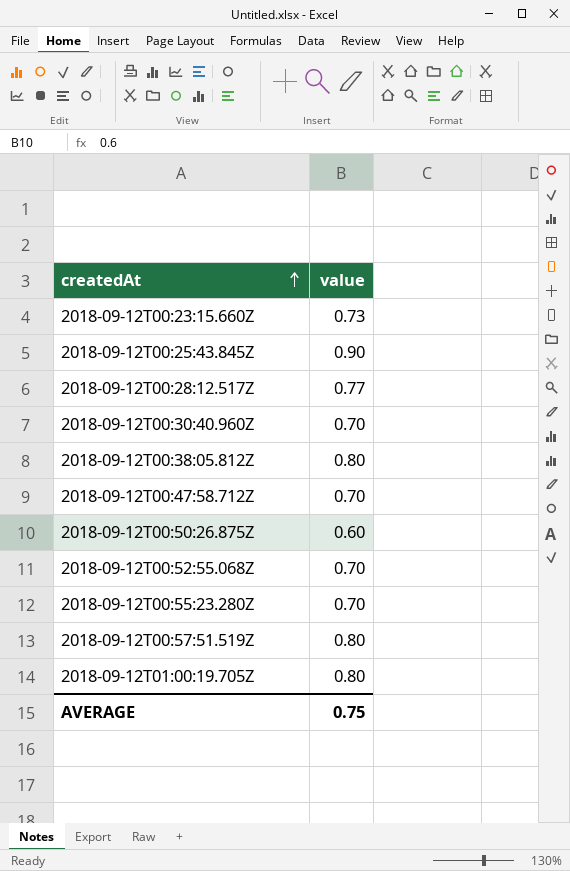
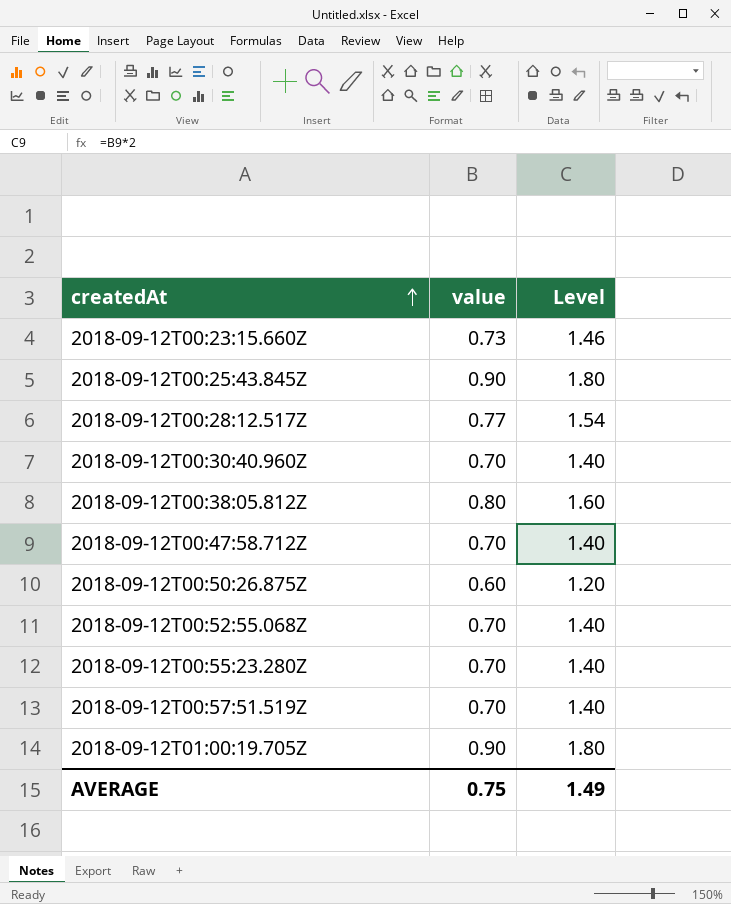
column Level | formula: none -> [value] * 2
2018-09-12T00:57:51.519Z | value: 0.80 -> 0.70
2018-09-12T01:00:19.705Z | value: 0.80 -> 0.90

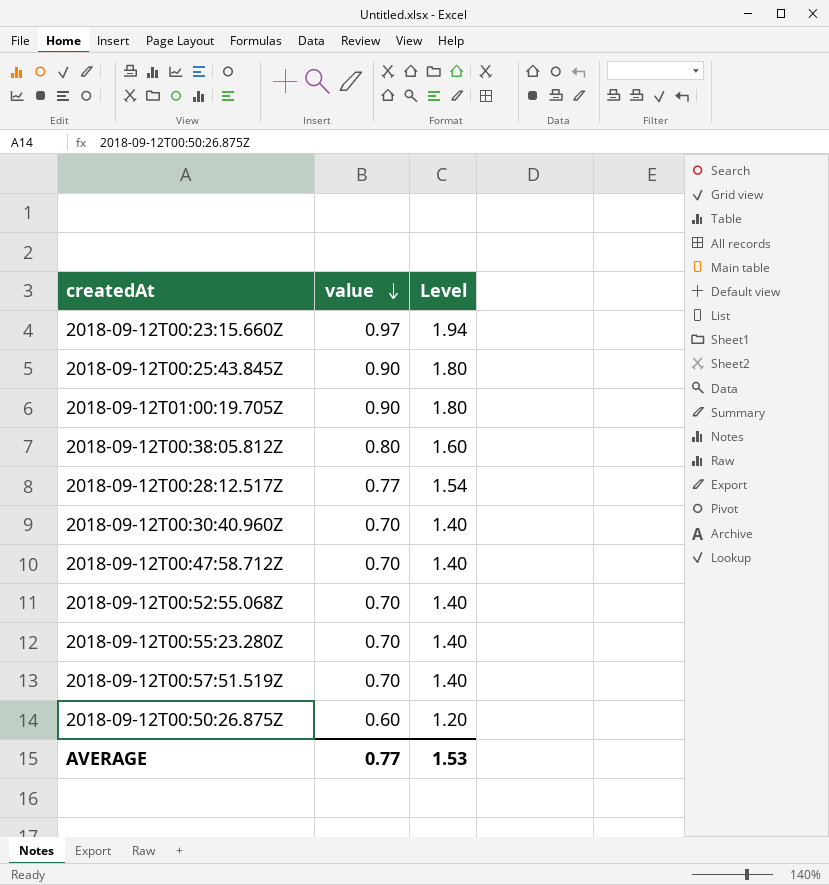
row order: createdAt ascending -> value descending
2018-09-12T00:23:15.660Z | value: 0.73 -> 0.97
2018-09-12T00:23:15.660Z | Level: 1.46 -> 1.94
AVERAGE | value: 0.75 -> 0.77
AVERAGE | Level: 1.49 -> 1.53

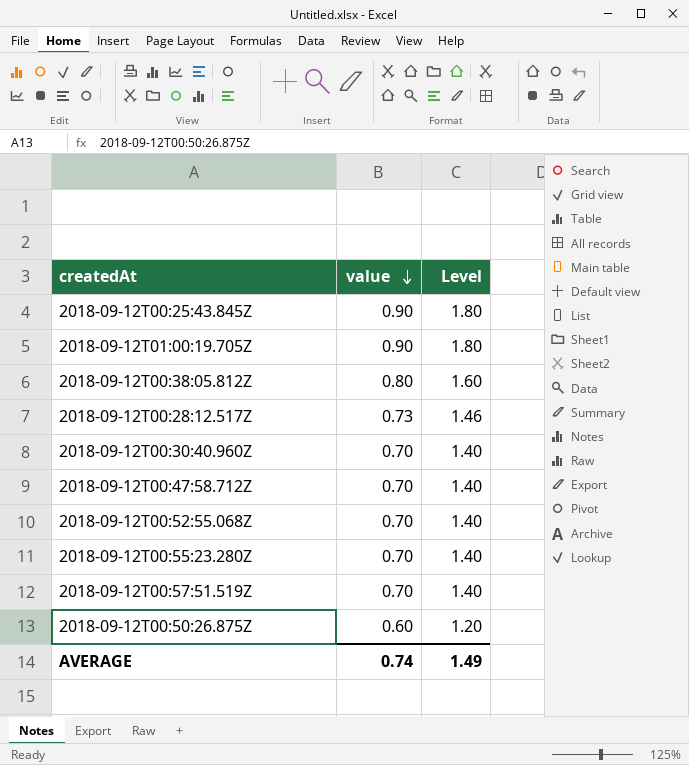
row 2018-09-12T00:23:15.660Z: 0.97 | 1.94 -> none
2018-09-12T00:28:12.517Z | value: 0.77 -> 0.73
2018-09-12T00:28:12.517Z | Level: 1.54 -> 1.46
AVERAGE | value: 0.77 -> 0.74
AVERAGE | Level: 1.53 -> 1.49

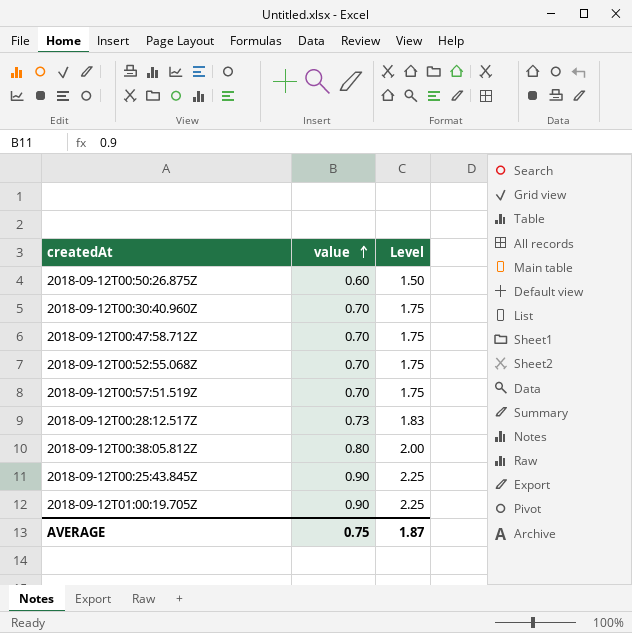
row order: value descending -> value ascending
column Level | formula: [value] * 2 -> [value] * 2.5
row 2018-09-12T00:55:23.280Z: 0.70 | 1.40 -> none
AVERAGE | value: 0.74 -> 0.75
AVERAGE | Level: 1.49 -> 1.87

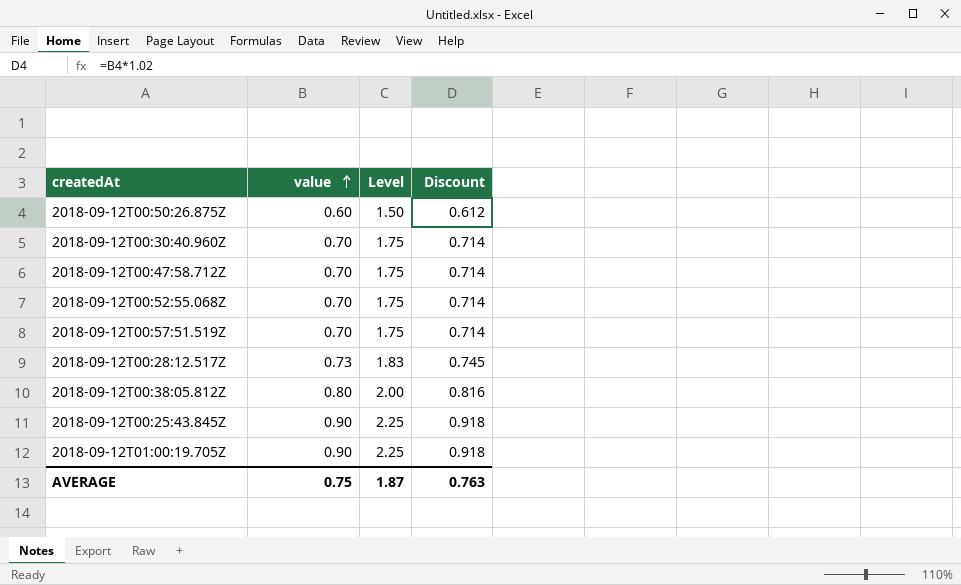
column Discount | formula: none -> [value] * 1.02

